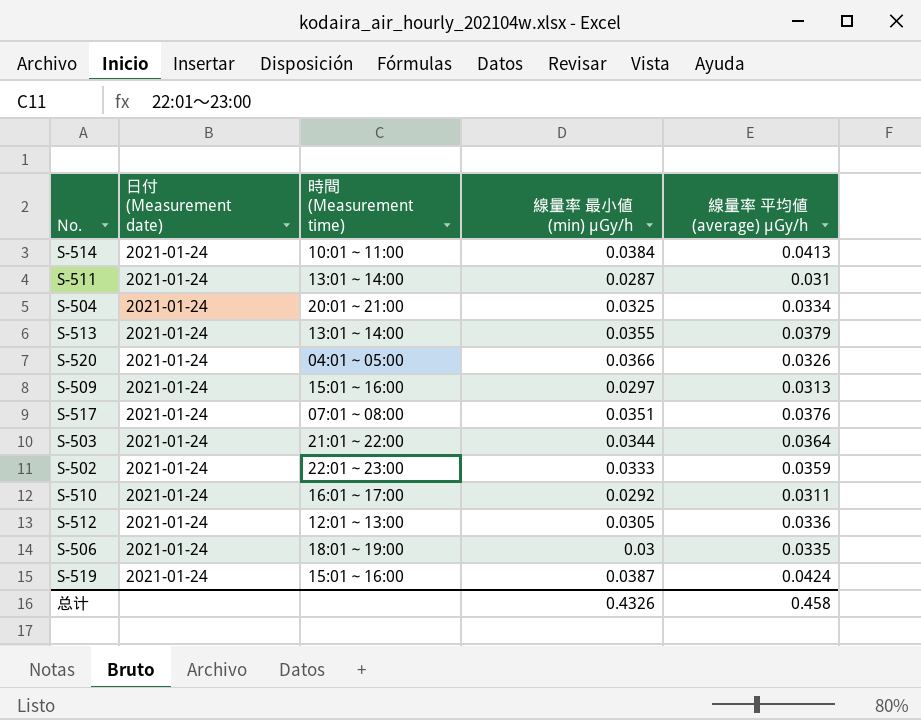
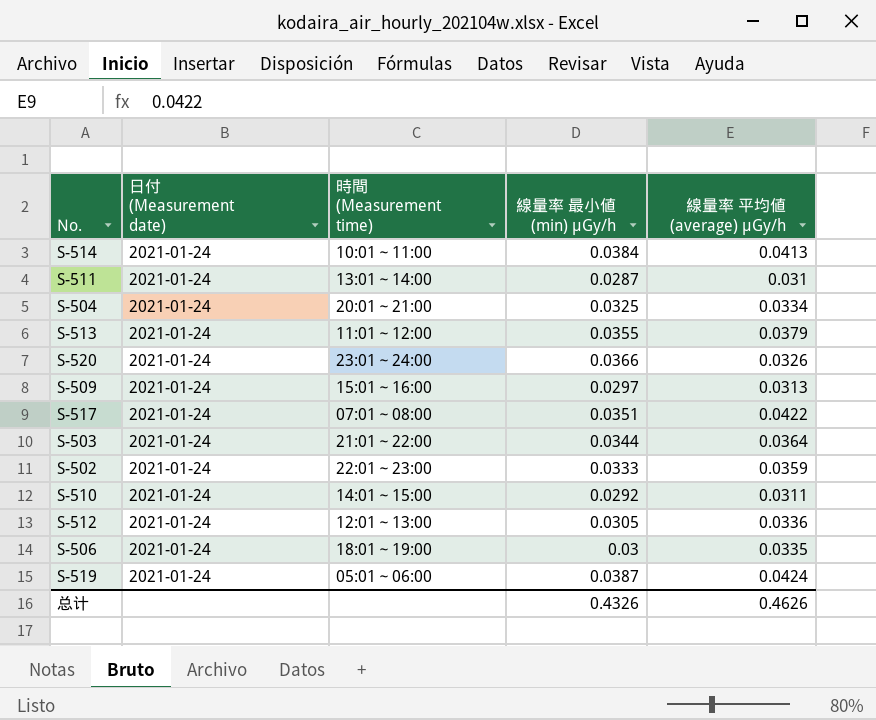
S-513 | 時間 (Measurement time): 13:01～14:00 -> 11:01～12:00
S-520 | 時間 (Measurement time): 04:01～05:00 -> 23:01～24:00
S-517 | 線量率 平均値 (average) μGy/h: 0.0376 -> 0.0422
S-510 | 時間 (Measurement time): 16:01～17:00 -> 14:01～15:00
S-519 | 時間 (Measurement time): 15:01～16:00 -> 05:01～06:00
总计 | 線量率 平均値 (average) μGy/h: 0.458 -> 0.4626

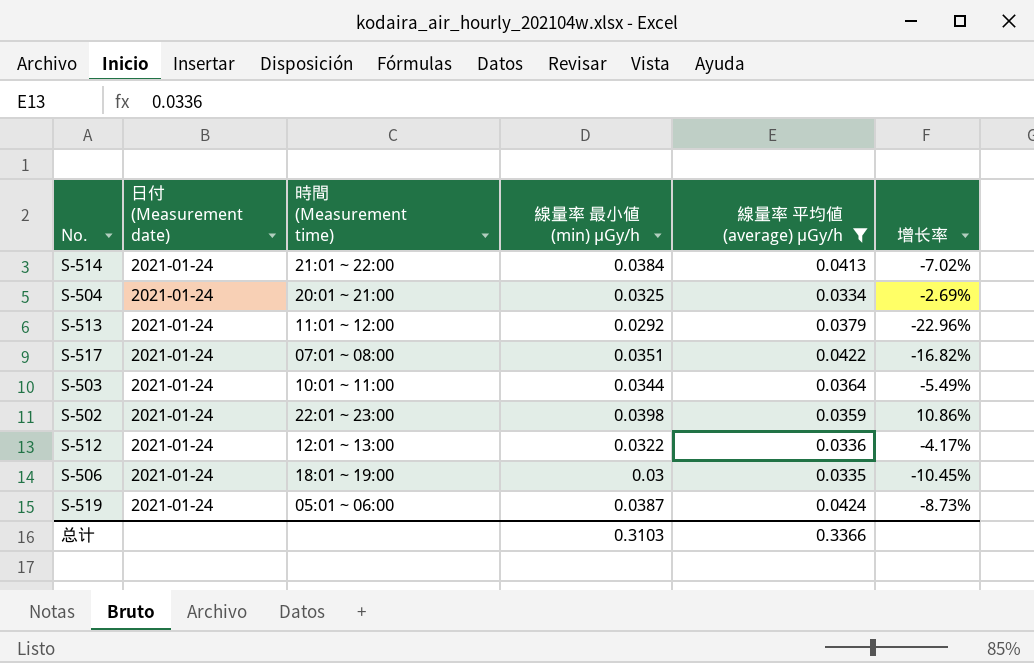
filter: none -> 線量率 平均値 (average) μGy/h >= 0.0334
column 增长率 | formula: none -> ([線量率 最小値 (min) μGy/h] - [線量率 平均値 (average) μGy/h]) / [線量率 平均値 (average) μGy/h]
S-514 | 時間 (Measurement time): 10:01～11:00 -> 21:01～22:00
S-513 | 線量率 最小値 (min) μGy/h: 0.0355 -> 0.0292
S-503 | 時間 (Measurement time): 21:01～22:00 -> 10:01～11:00
S-502 | 線量率 最小値 (min) μGy/h: 0.0333 -> 0.0398
S-512 | 線量率 最小値 (min) μGy/h: 0.0305 -> 0.0322
总计 | 線量率 最小値 (min) μGy/h: 0.4326 -> 0.3103
总计 | 線量率 平均値 (average) μGy/h: 0.4626 -> 0.3366

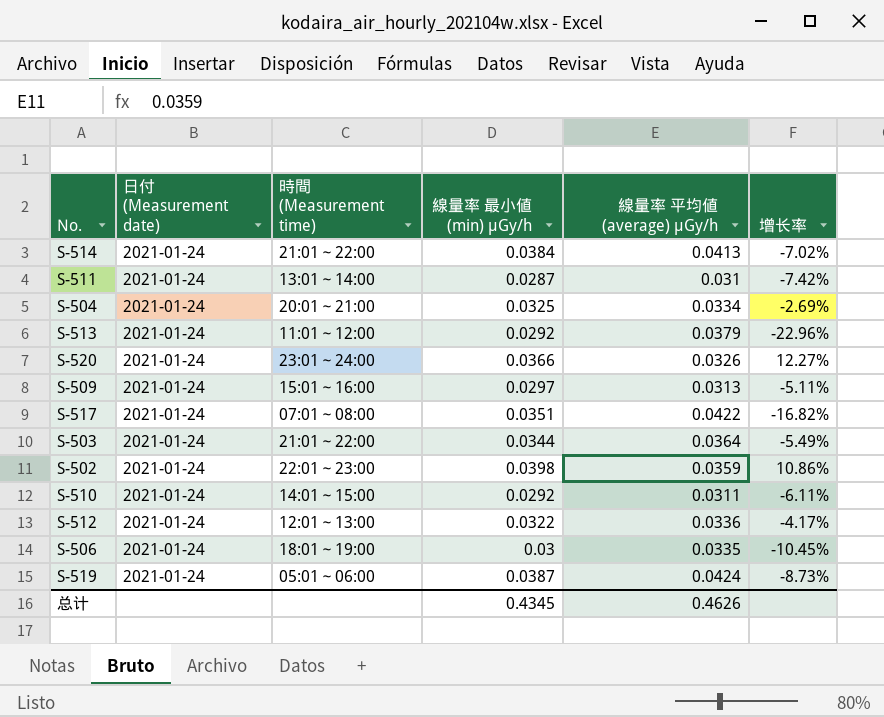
filter: 線量率 平均値 (average) μGy/h >= 0.0334 -> none
S-503 | 時間 (Measurement time): 10:01～11:00 -> 21:01～22:00
总计 | 線量率 最小値 (min) μGy/h: 0.3103 -> 0.4345
总计 | 線量率 平均値 (average) μGy/h: 0.3366 -> 0.4626

